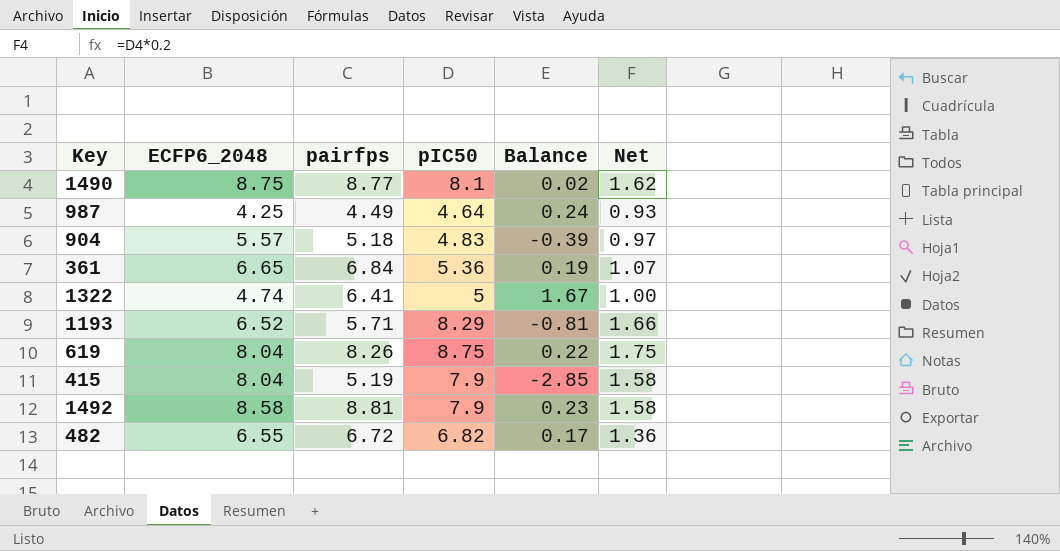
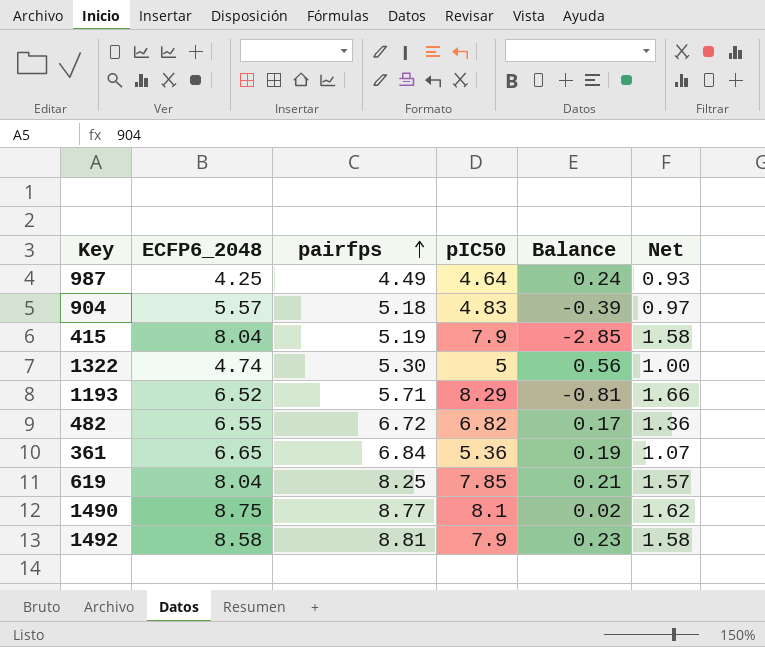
row order: none -> pairfps ascending
1322 | pairfps: 6.41 -> 5.30
1322 | Balance: 1.67 -> 0.56
619 | pairfps: 8.26 -> 8.25
619 | pIC50: 8.75 -> 7.85
619 | Balance: 0.22 -> 0.21
619 | Net: 1.75 -> 1.57

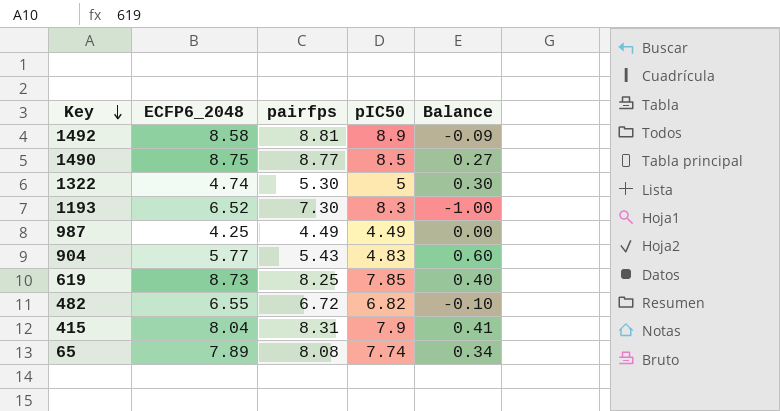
row order: pairfps ascending -> Key descending
column Net | formula: [pIC50] * 0.2 -> none
column Balance | formula: [pairfps] - [ECFP6_2048] -> [pairfps] - [pIC50]
row 361: 6.65 | 6.84 | 5.36 | 0.19 | 1.07 -> none
1492 | pIC50: 7.9 -> 8.9
1490 | pIC50: 8.1 -> 8.5
1193 | pairfps: 5.71 -> 7.30
1193 | pIC50: 8.29 -> 8.3
987 | pIC50: 4.64 -> 4.49
904 | ECFP6_2048: 5.57 -> 5.77
904 | pairfps: 5.18 -> 5.43
619 | ECFP6_2048: 8.04 -> 8.73
415 | pairfps: 5.19 -> 8.31
row 65: none -> 7.89 | 8.08 | 7.74 | 0.34

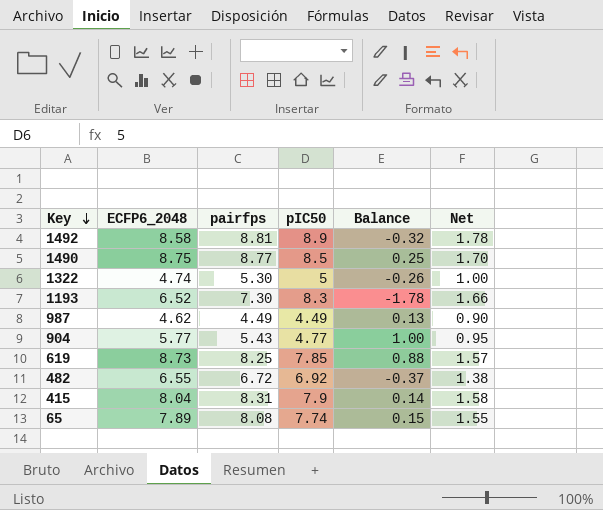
column Balance | formula: [pairfps] - [pIC50] -> [ECFP6_2048] - [pIC50]
column Net | formula: none -> [pIC50] * 0.2
987 | ECFP6_2048: 4.25 -> 4.62
904 | pIC50: 4.83 -> 4.77
482 | pIC50: 6.82 -> 6.92

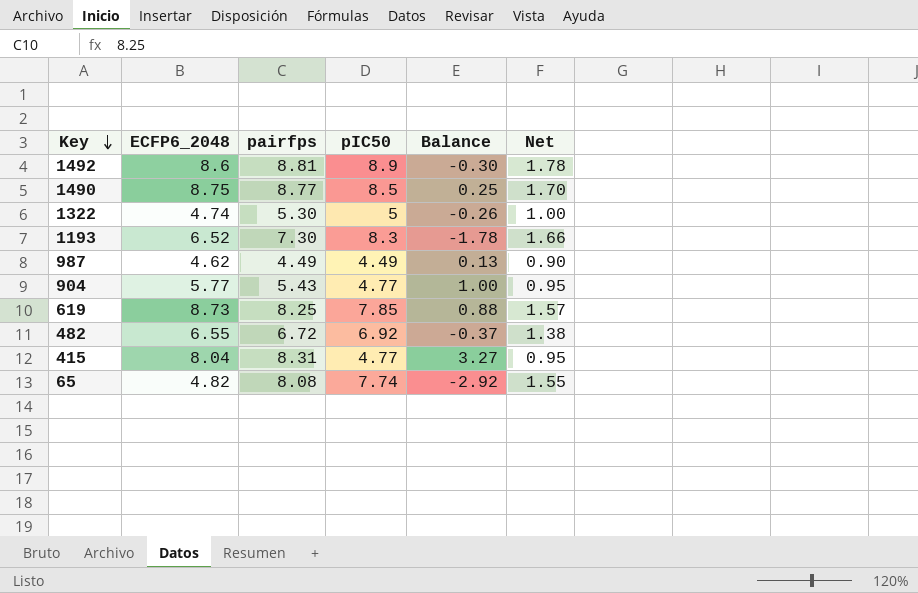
1492 | ECFP6_2048: 8.58 -> 8.6
1492 | Balance: -0.32 -> -0.30
415 | pIC50: 7.9 -> 4.77
415 | Balance: 0.14 -> 3.27
415 | Net: 1.58 -> 0.95
65 | ECFP6_2048: 7.89 -> 4.82
65 | Balance: 0.15 -> -2.92

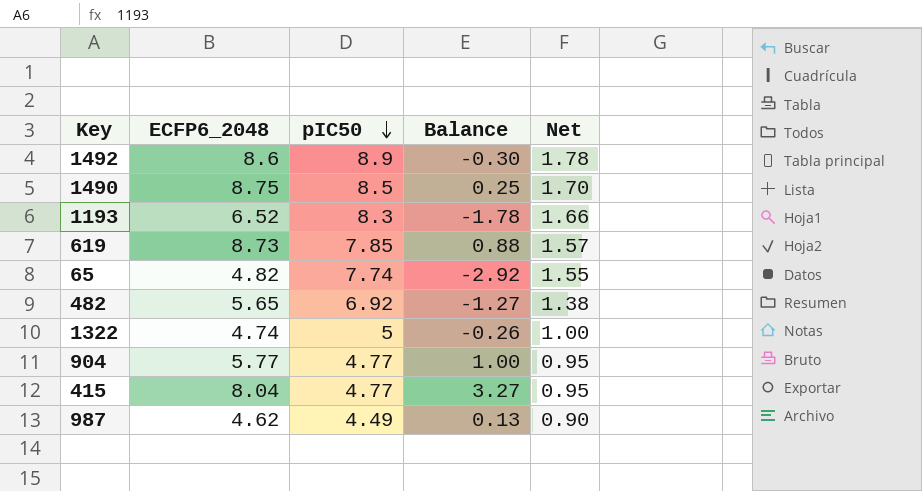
row order: Key descending -> pIC50 descending
column pairfps | position: 3 -> none
482 | ECFP6_2048: 6.55 -> 5.65
482 | Balance: -0.37 -> -1.27

